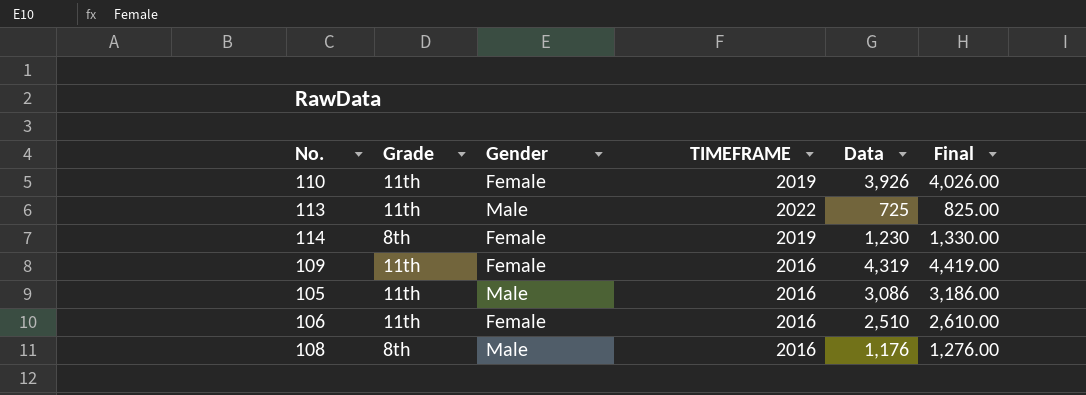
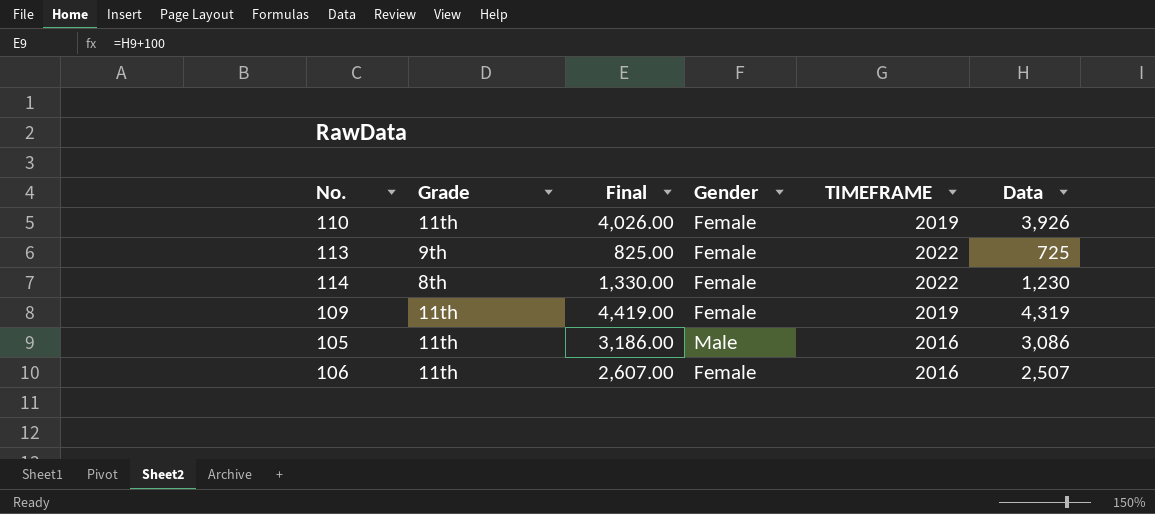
column Final | position: 6 -> 3
row 108: 8th | Male | 2016 | 1,176 | 1,276.00 -> none
113 | Grade: 11th -> 9th
113 | Gender: Male -> Female
114 | TIMEFRAME: 2019 -> 2022
109 | TIMEFRAME: 2016 -> 2019
106 | Final: 2,610.00 -> 2,607.00
106 | Data: 2,510 -> 2,507

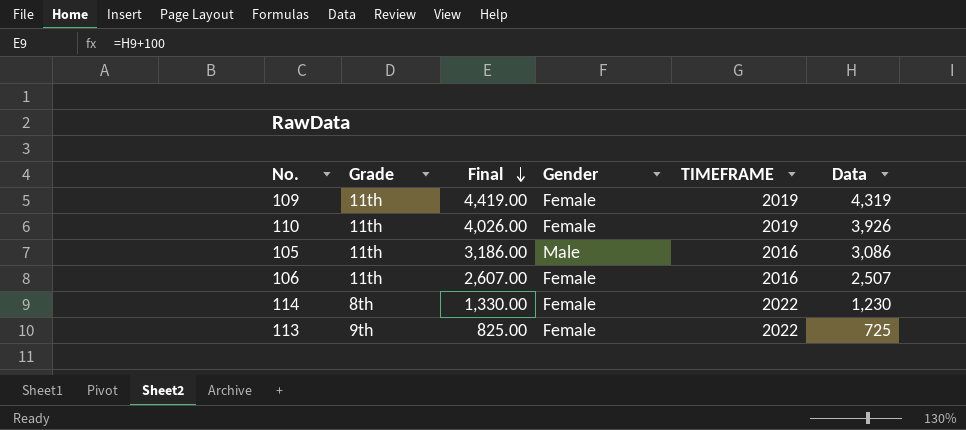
row order: none -> Final descending

